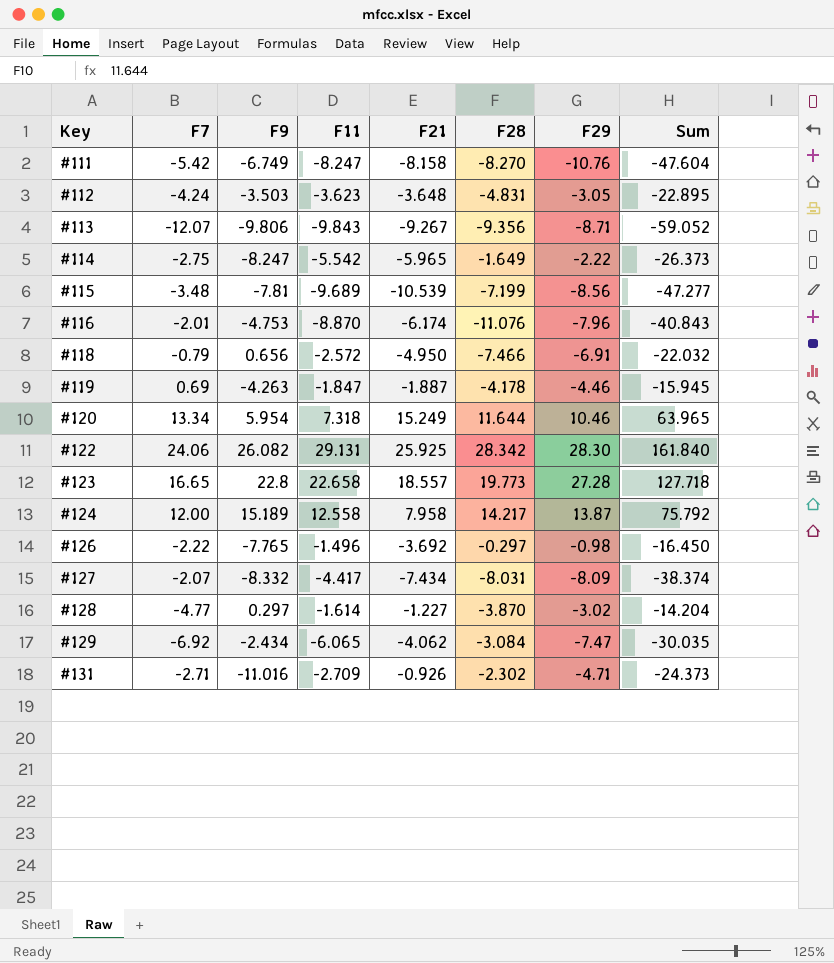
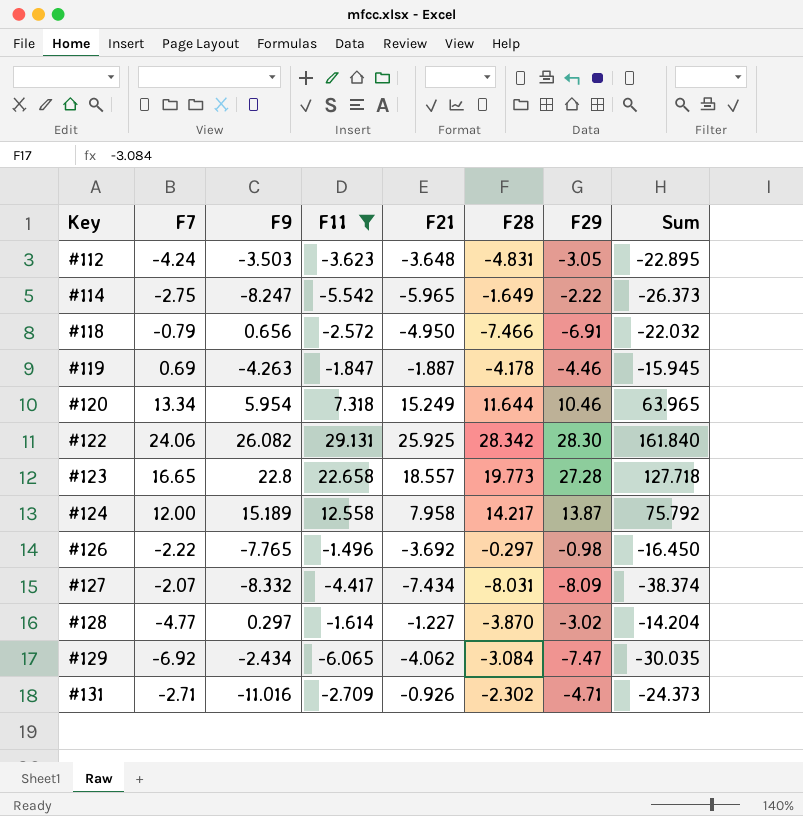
filter: none -> F11 >= -6.065

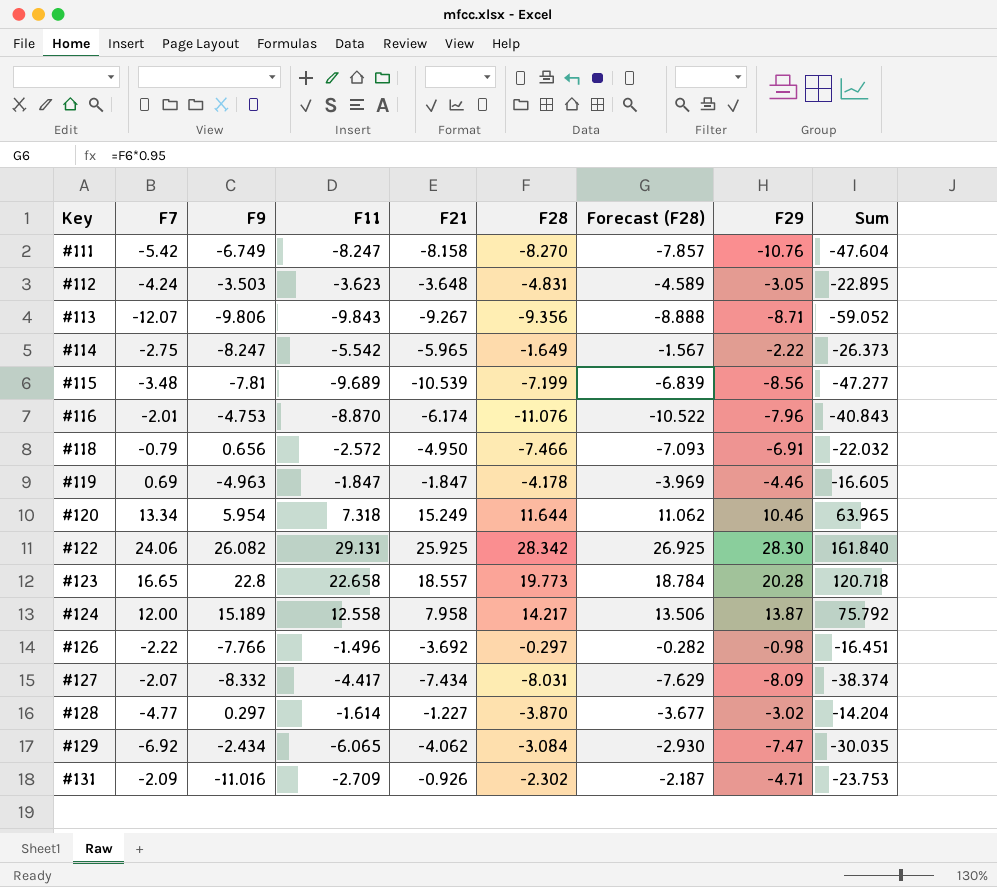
filter: F11 >= -6.065 -> none
column Forecast (F28) | formula: none -> [F28] * 0.95
#119 | F9: -4.263 -> -4.963
#119 | F21: -1.887 -> -1.847
#119 | Sum: -15.945 -> -16.605
#123 | F29: 27.28 -> 20.28
#123 | Sum: 127.718 -> 120.718
#126 | F9: -7.765 -> -7.766
#126 | Sum: -16.450 -> -16.451
#131 | F7: -2.71 -> -2.09
#131 | Sum: -24.373 -> -23.753

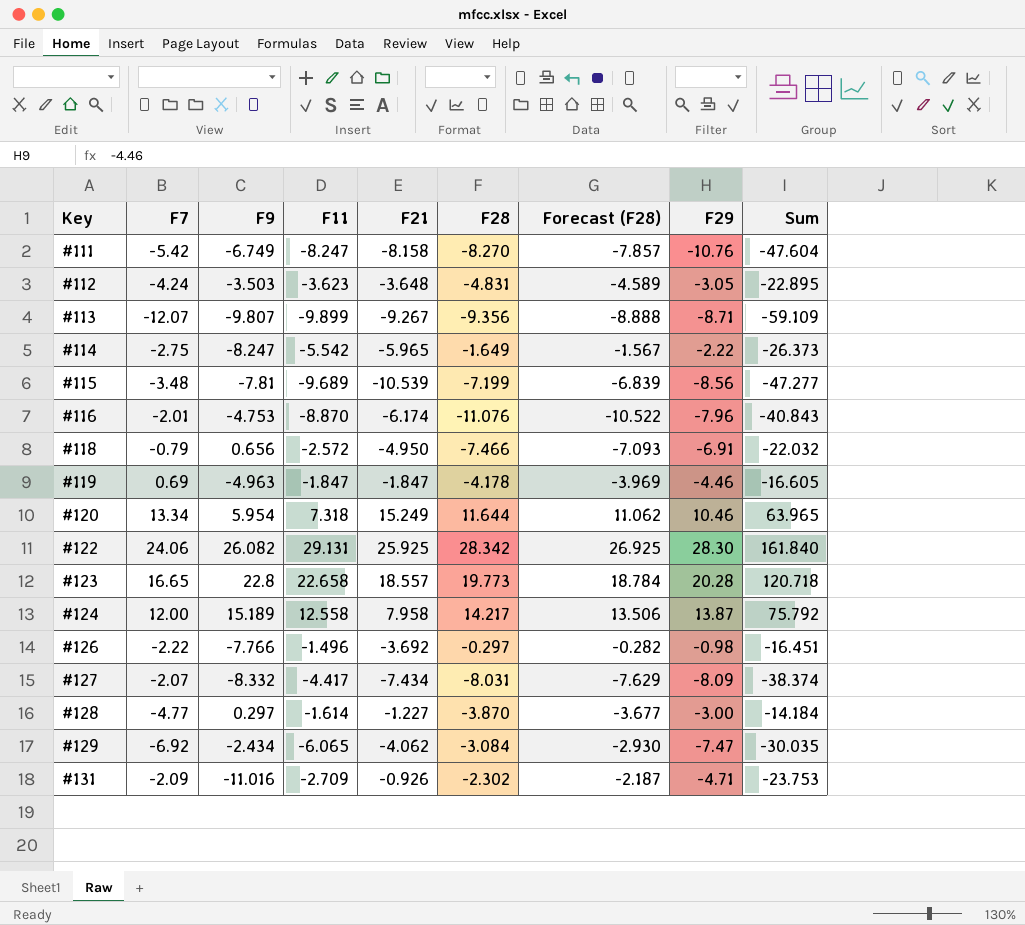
#113 | F9: -9.806 -> -9.807
#113 | F11: -9.843 -> -9.899
#113 | Sum: -59.052 -> -59.109
#128 | F29: -3.02 -> -3.00
#128 | Sum: -14.204 -> -14.184

